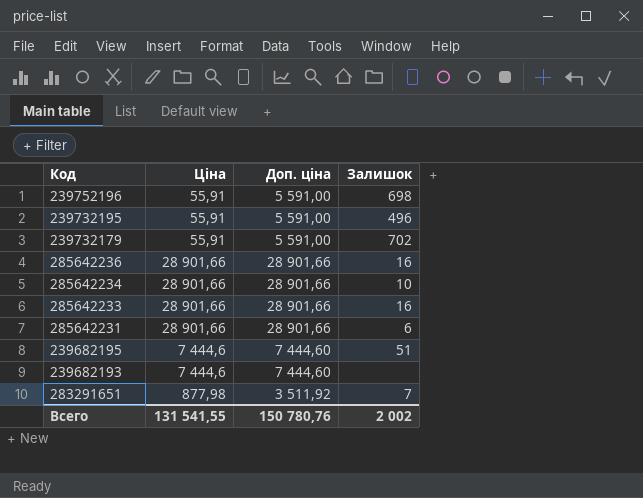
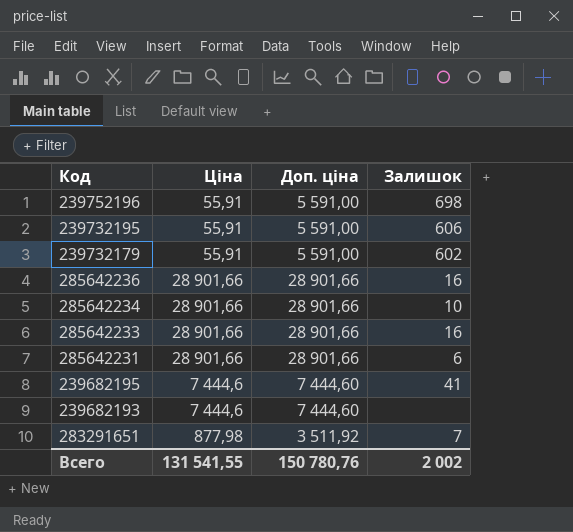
239732195 | Залишок: 496 -> 606
239732179 | Залишок: 702 -> 602
239682195 | Залишок: 51 -> 41

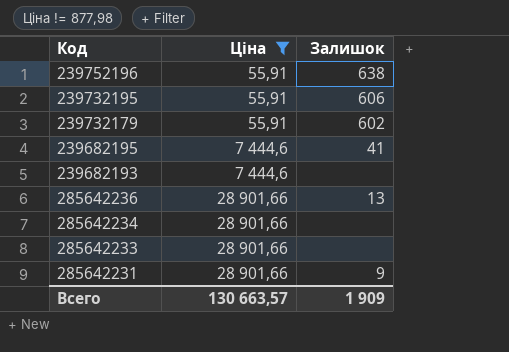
filter: none -> Ціна != 877,98
row order: none -> Ціна ascending
column Доп. ціна | position: 3 -> none
239752196 | Залишок: 698 -> 638
285642236 | Залишок: 16 -> 13
285642234 | Залишок: 10 -> none
285642233 | Залишок: 16 -> none
285642231 | Залишок: 6 -> 9
Всего | Ціна: 131 541,55 -> 130 663,57
Всего | Залишок: 2 002 -> 1 909

